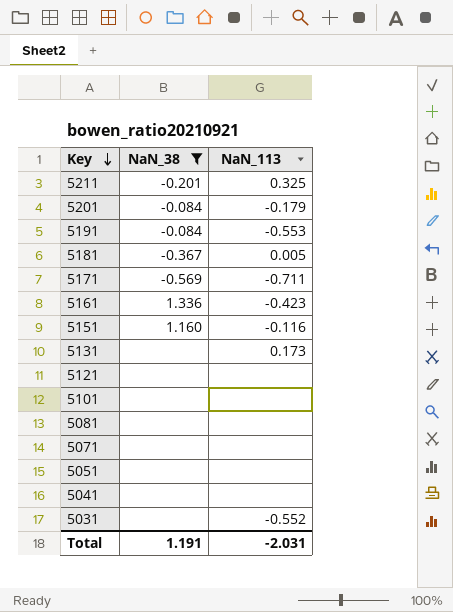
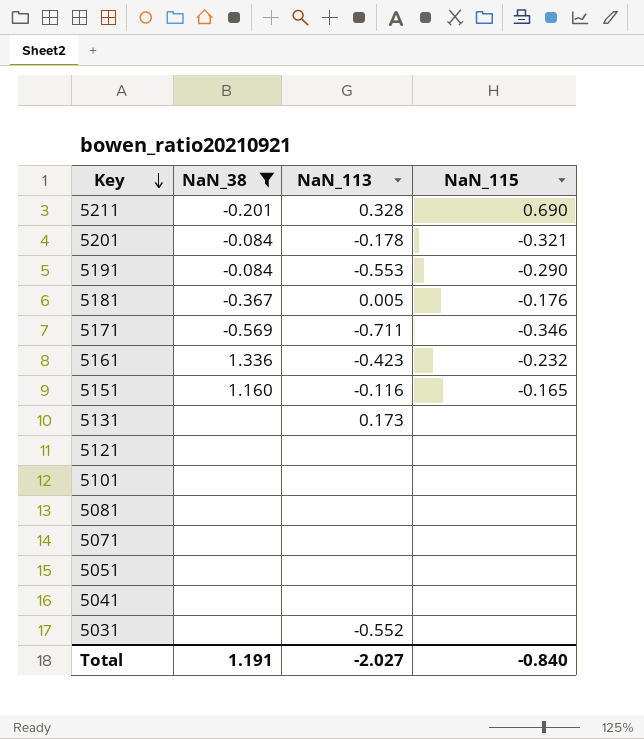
column NaN_115 | position: none -> 4
5211 | NaN_113: 0.325 -> 0.328
5201 | NaN_113: -0.179 -> -0.178
Total | NaN_113: -2.031 -> -2.027

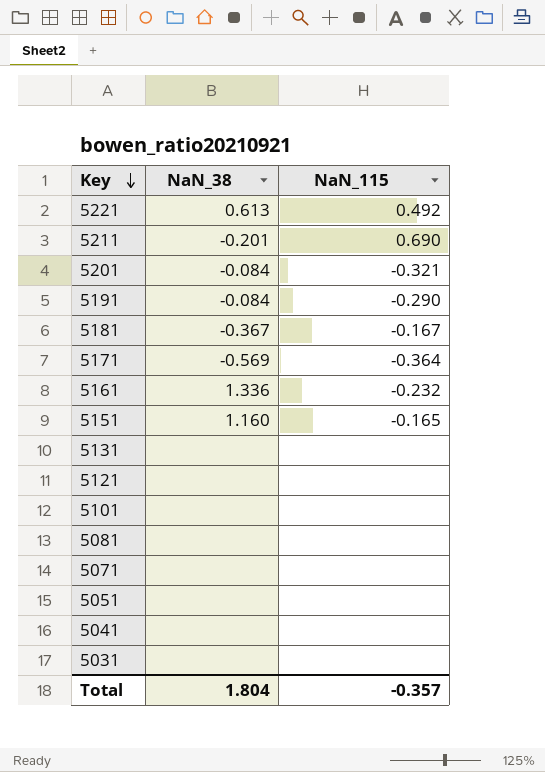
filter: NaN_38 != 0.613 -> none
column NaN_113 | position: 3 -> none
5181 | NaN_115: -0.176 -> -0.167
5171 | NaN_115: -0.346 -> -0.364
Total | NaN_38: 1.191 -> 1.804
Total | NaN_115: -0.840 -> -0.357

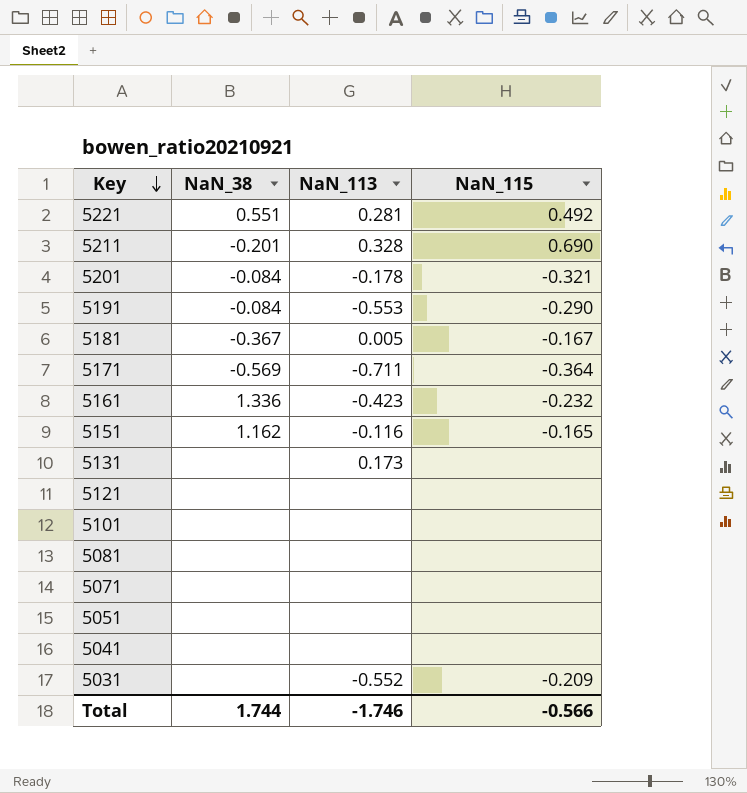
column NaN_113 | position: none -> 3
5221 | NaN_38: 0.613 -> 0.551
5151 | NaN_38: 1.160 -> 1.162
5031 | NaN_115: none -> -0.209
Total | NaN_38: 1.804 -> 1.744
Total | NaN_115: -0.357 -> -0.566

